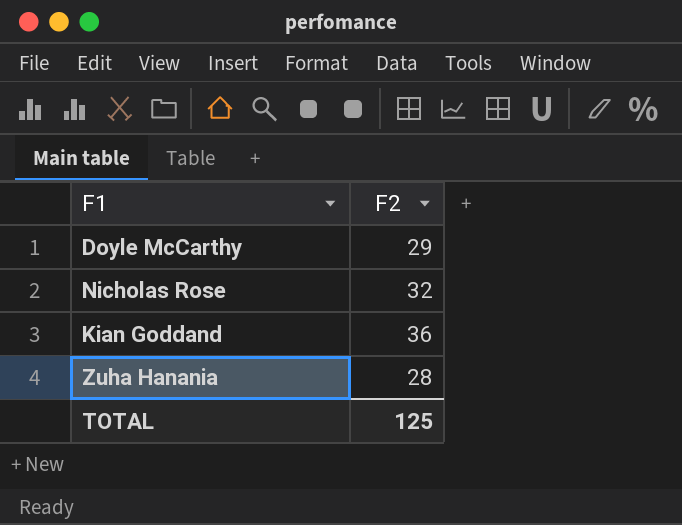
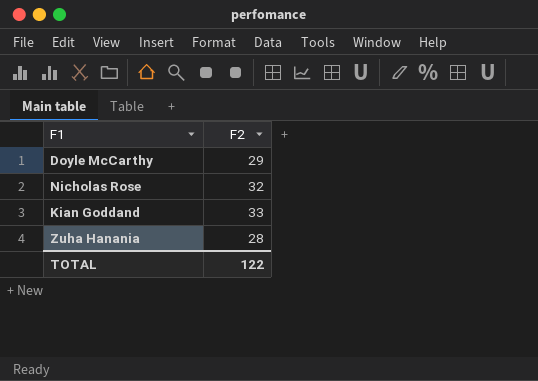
Kian Goddand | F2: 36 -> 33
TOTAL | F2: 125 -> 122

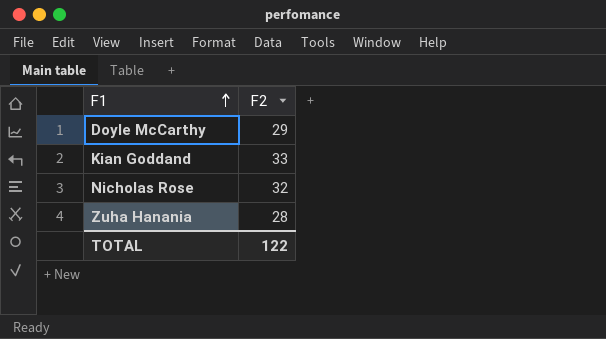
row order: none -> F1 ascending

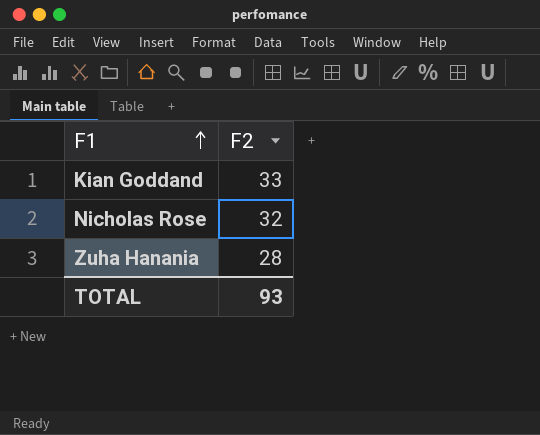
row Doyle McCarthy: 29 -> none
TOTAL | F2: 122 -> 93

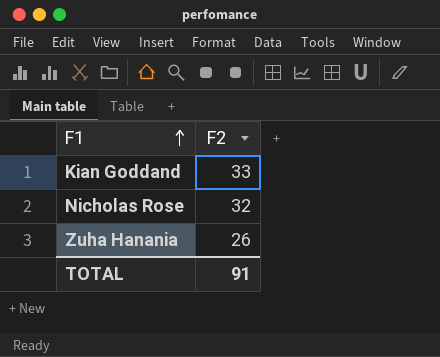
Zuha Hanania | F2: 28 -> 26
TOTAL | F2: 93 -> 91

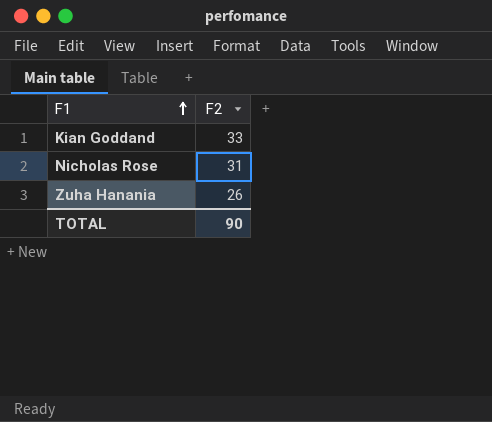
Nicholas Rose | F2: 32 -> 31
TOTAL | F2: 91 -> 90

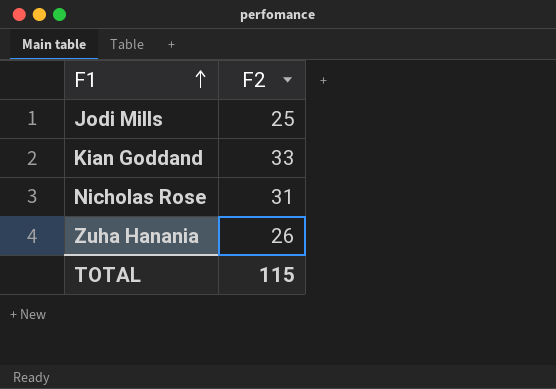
row Jodi Mills: none -> 25
TOTAL | F2: 90 -> 115

